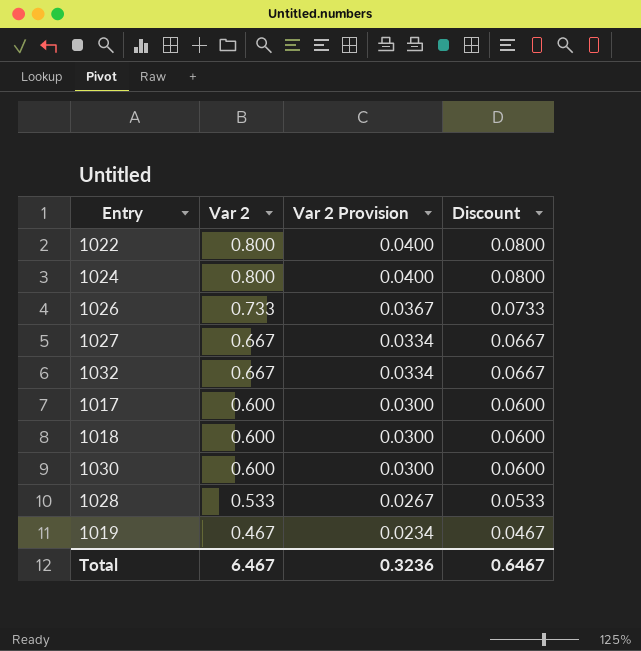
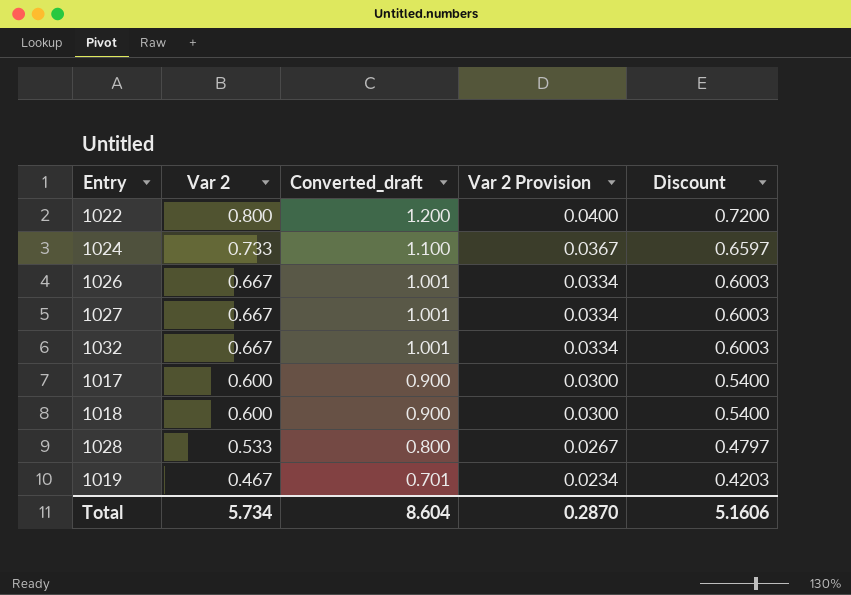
column Converted_draft | formula: none -> [Var 2] * 1.5
column Discount | formula: [Var 2] * 0.1 -> [Var 2] * 0.9
row 1030: 0.600 | 0.0300 | 0.0600 -> none
1024 | Var 2: 0.800 -> 0.733
1024 | Var 2 Provision: 0.0400 -> 0.0367
1026 | Var 2: 0.733 -> 0.667
1026 | Var 2 Provision: 0.0367 -> 0.0334
Total | Var 2: 6.467 -> 5.734
Total | Var 2 Provision: 0.3236 -> 0.2870
Total | Discount: 0.6467 -> 5.1606

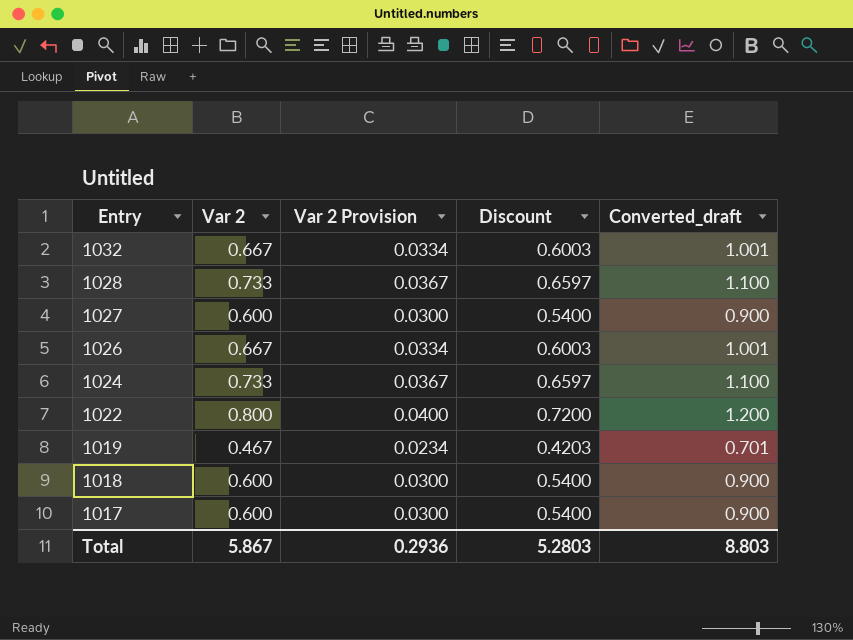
row order: Var 2 descending -> Entry descending
column Converted_draft | position: 3 -> 5
1028 | Var 2: 0.533 -> 0.733
1028 | Var 2 Provision: 0.0267 -> 0.0367
1028 | Discount: 0.4797 -> 0.6597
1028 | Converted_draft: 0.800 -> 1.100
1027 | Var 2: 0.667 -> 0.600
1027 | Var 2 Provision: 0.0334 -> 0.0300
1027 | Discount: 0.6003 -> 0.5400
1027 | Converted_draft: 1.001 -> 0.900
Total | Var 2: 5.734 -> 5.867
Total | Var 2 Provision: 0.2870 -> 0.2936
Total | Discount: 5.1606 -> 5.2803
Total | Converted_draft: 8.604 -> 8.803

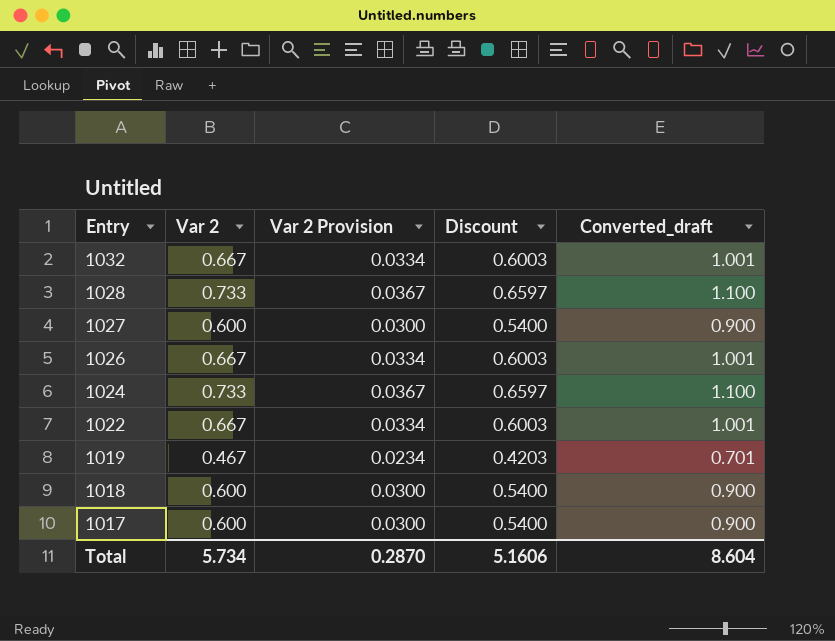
1022 | Var 2: 0.800 -> 0.667
1022 | Var 2 Provision: 0.0400 -> 0.0334
1022 | Discount: 0.7200 -> 0.6003
1022 | Converted_draft: 1.200 -> 1.001
Total | Var 2: 5.867 -> 5.734
Total | Var 2 Provision: 0.2936 -> 0.2870
Total | Discount: 5.2803 -> 5.1606
Total | Converted_draft: 8.803 -> 8.604

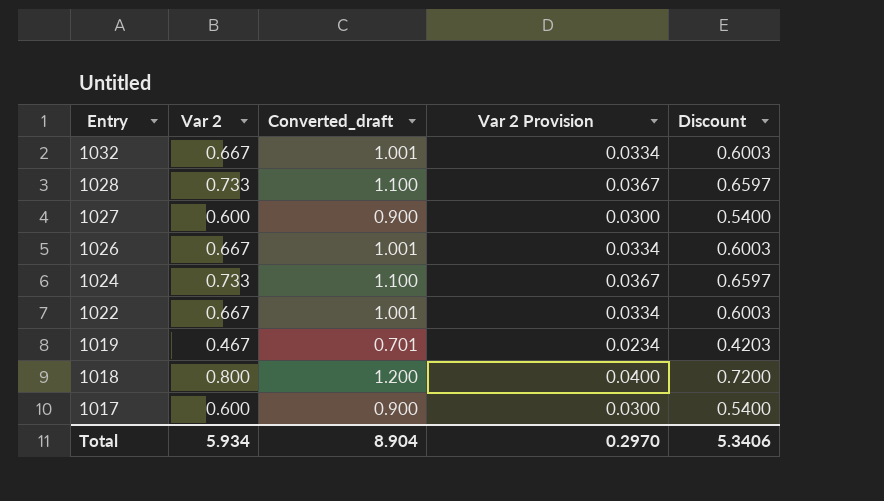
column Converted_draft | position: 5 -> 3
1018 | Var 2: 0.600 -> 0.800
1018 | Converted_draft: 0.900 -> 1.200
1018 | Var 2 Provision: 0.0300 -> 0.0400
1018 | Discount: 0.5400 -> 0.7200
Total | Var 2: 5.734 -> 5.934
Total | Converted_draft: 8.604 -> 8.904
Total | Var 2 Provision: 0.2870 -> 0.2970
Total | Discount: 5.1606 -> 5.3406

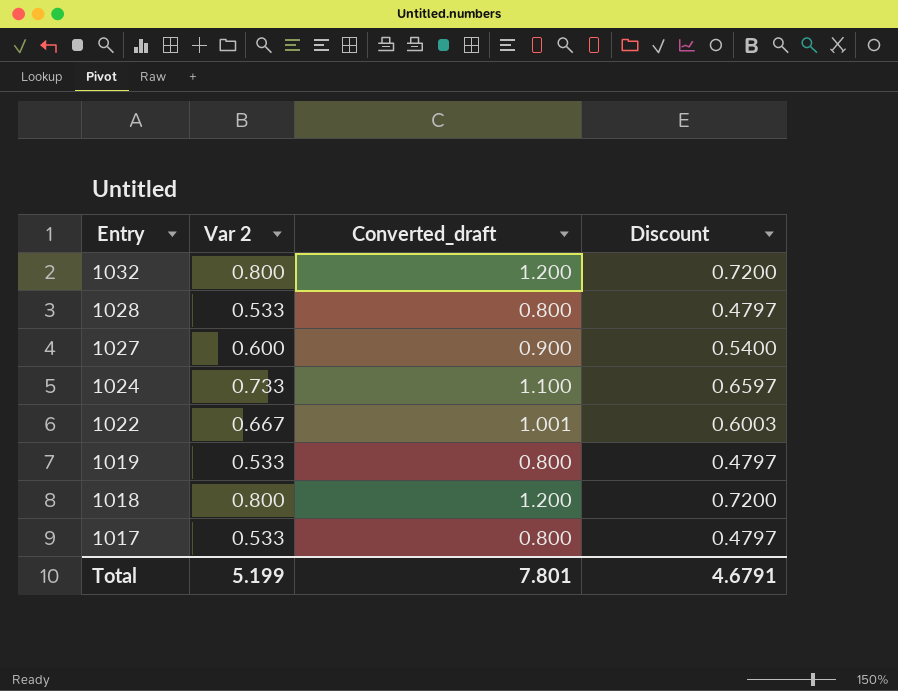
column Var 2 Provision | formula: [Var 2] * 0.05 -> none
row 1026: 0.667 | 1.001 | 0.0334 | 0.6003 -> none
1032 | Var 2: 0.667 -> 0.800
1032 | Converted_draft: 1.001 -> 1.200
1032 | Discount: 0.6003 -> 0.7200
1028 | Var 2: 0.733 -> 0.533
1028 | Converted_draft: 1.100 -> 0.800
1028 | Discount: 0.6597 -> 0.4797
1019 | Var 2: 0.467 -> 0.533
1019 | Converted_draft: 0.701 -> 0.800
1019 | Discount: 0.4203 -> 0.4797
1017 | Var 2: 0.600 -> 0.533
1017 | Converted_draft: 0.900 -> 0.800
1017 | Discount: 0.5400 -> 0.4797
Total | Var 2: 5.934 -> 5.199
Total | Converted_draft: 8.904 -> 7.801
Total | Discount: 5.3406 -> 4.6791

